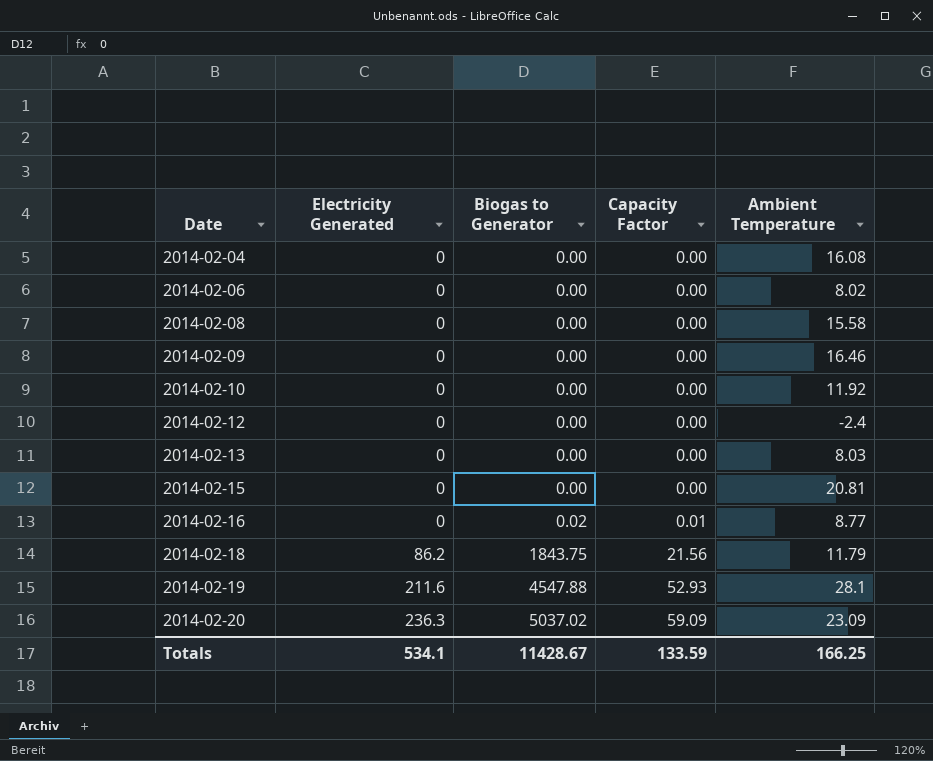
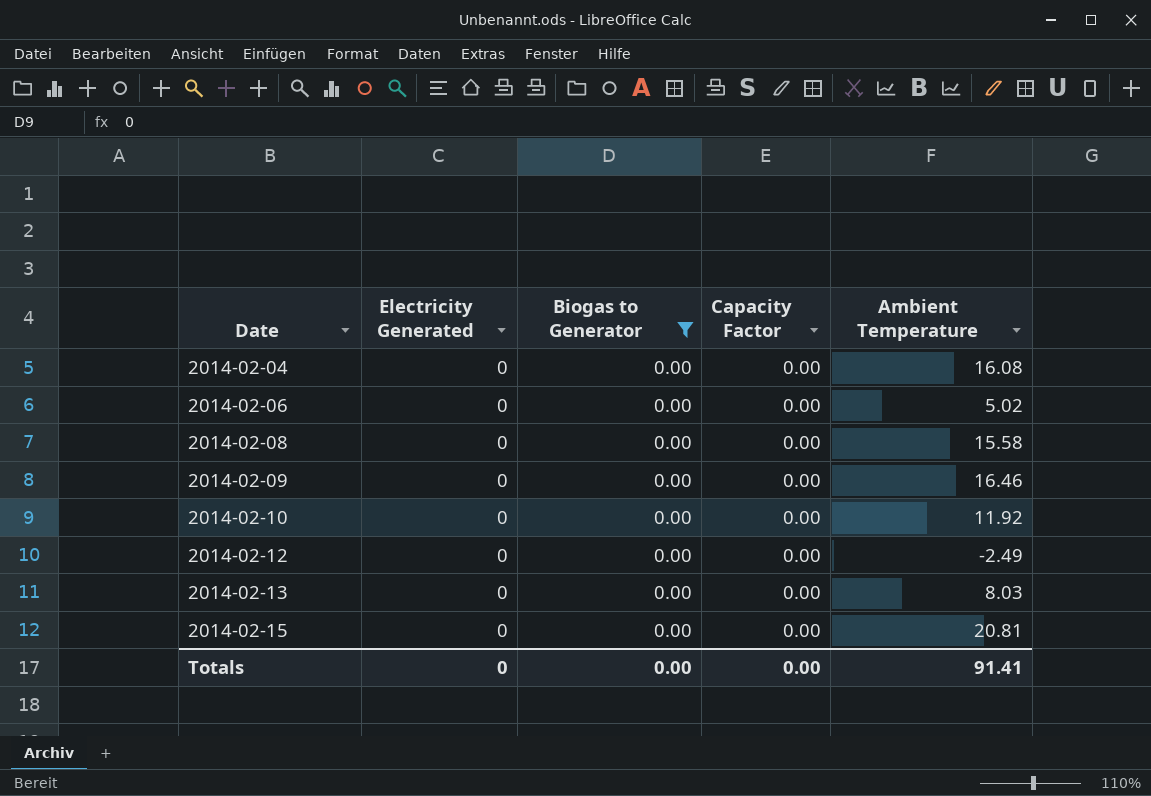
filter: none -> Biogas to Generator = 0.00
2014-02-06 | Ambient Temperature: 8.02 -> 5.02
2014-02-12 | Ambient Temperature: -2.4 -> -2.49
Totals | Electricity Generated: 534.1 -> 0
Totals | Biogas to Generator: 11428.67 -> 0.00
Totals | Capacity Factor: 133.59 -> 0.00
Totals | Ambient Temperature: 166.25 -> 91.41

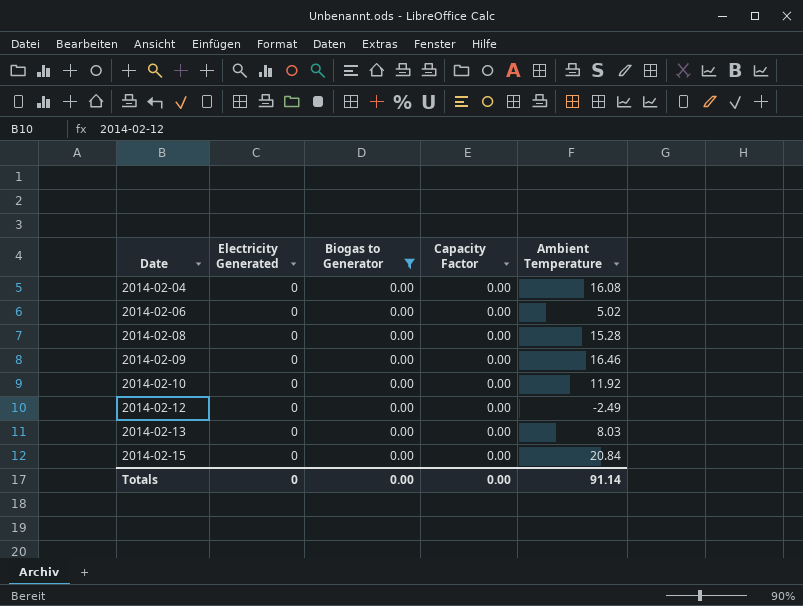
2014-02-08 | Ambient Temperature: 15.58 -> 15.28
2014-02-15 | Ambient Temperature: 20.81 -> 20.84
Totals | Ambient Temperature: 91.41 -> 91.14

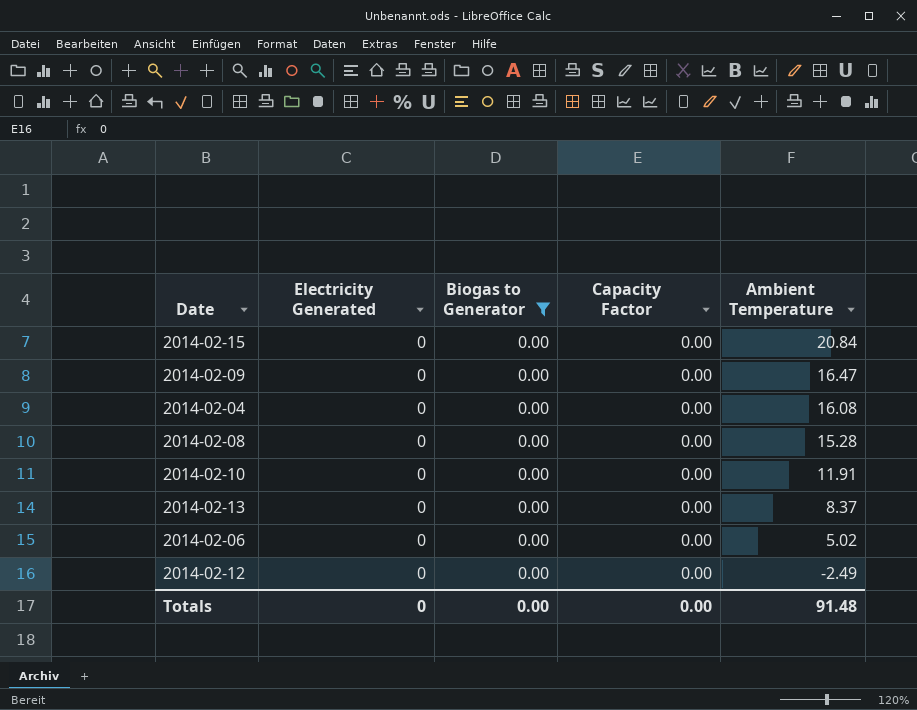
row order: Date ascending -> Ambient Temperature descending
2014-02-09 | Ambient Temperature: 16.46 -> 16.47
2014-02-10 | Ambient Temperature: 11.92 -> 11.91
2014-02-13 | Ambient Temperature: 8.03 -> 8.37
Totals | Ambient Temperature: 91.14 -> 91.48

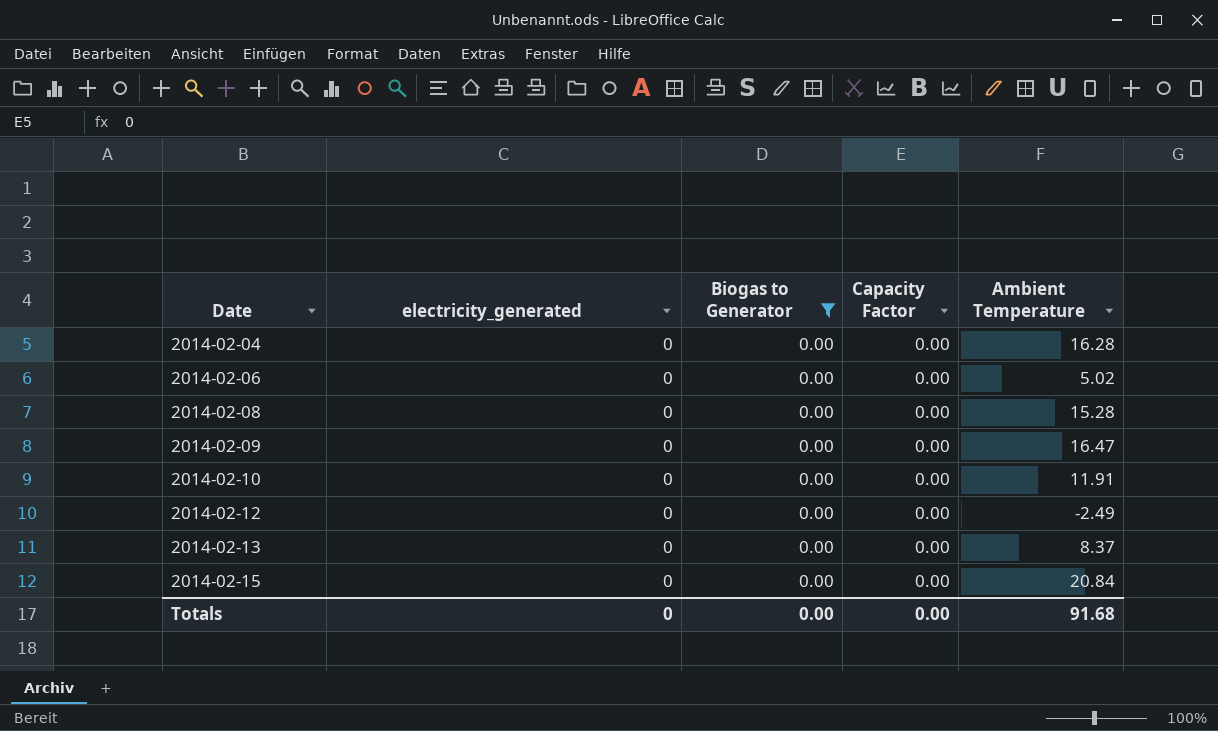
row order: Ambient Temperature descending -> Date ascending
column name: Electricity Generated -> electricity_generated
2014-02-04 | Ambient Temperature: 16.08 -> 16.28
Totals | Ambient Temperature: 91.48 -> 91.68

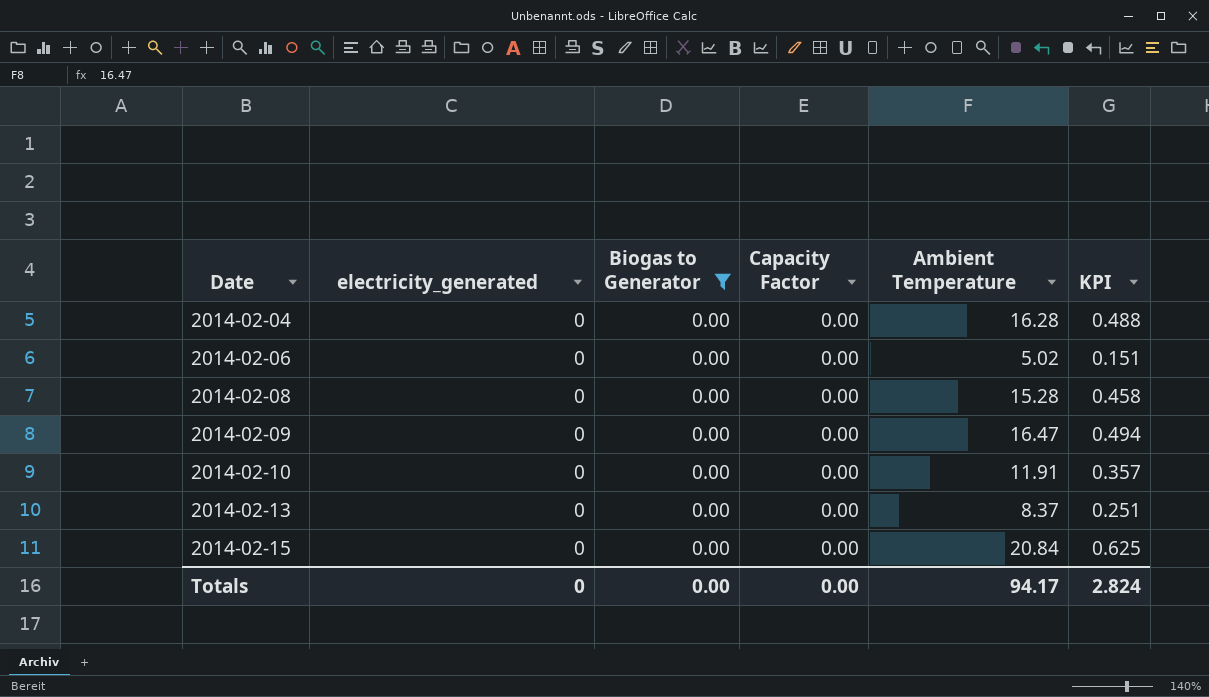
column KPI | formula: none -> [Ambient Temperature] * 0.03
row 2014-02-12: 0 | 0.00 | 0.00 | -2.49 -> none
Totals | Ambient Temperature: 91.68 -> 94.17

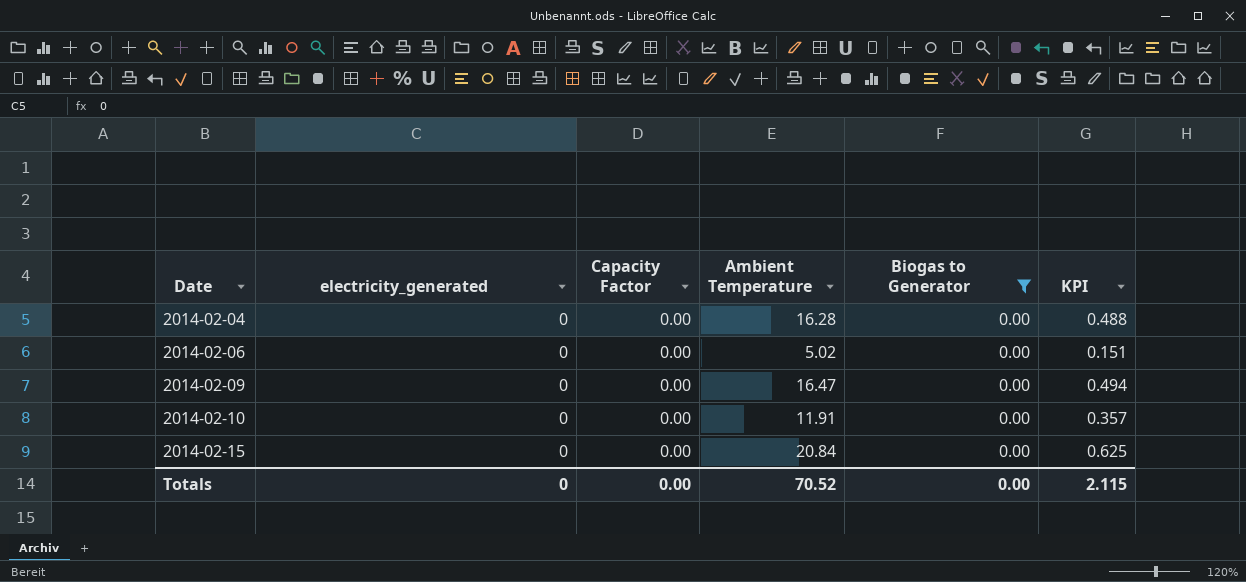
column Biogas to Generator | position: 3 -> 5
row 2014-02-08: 0 | 0.00 | 0.00 | 15.28 | 0.458 -> none
row 2014-02-13: 0 | 0.00 | 0.00 | 8.37 | 0.251 -> none
Totals | Ambient Temperature: 94.17 -> 70.52
Totals | KPI: 2.824 -> 2.115

